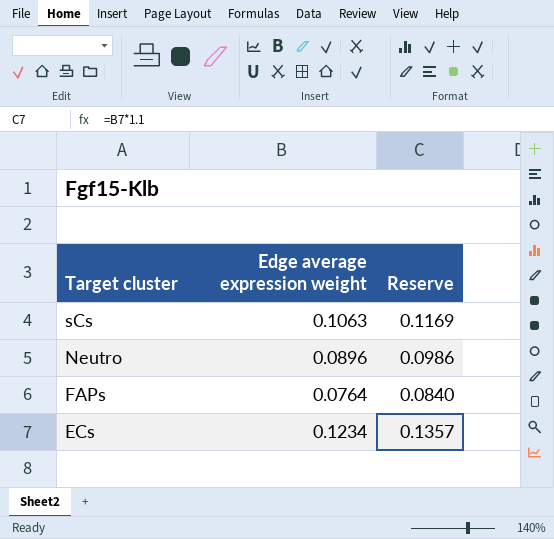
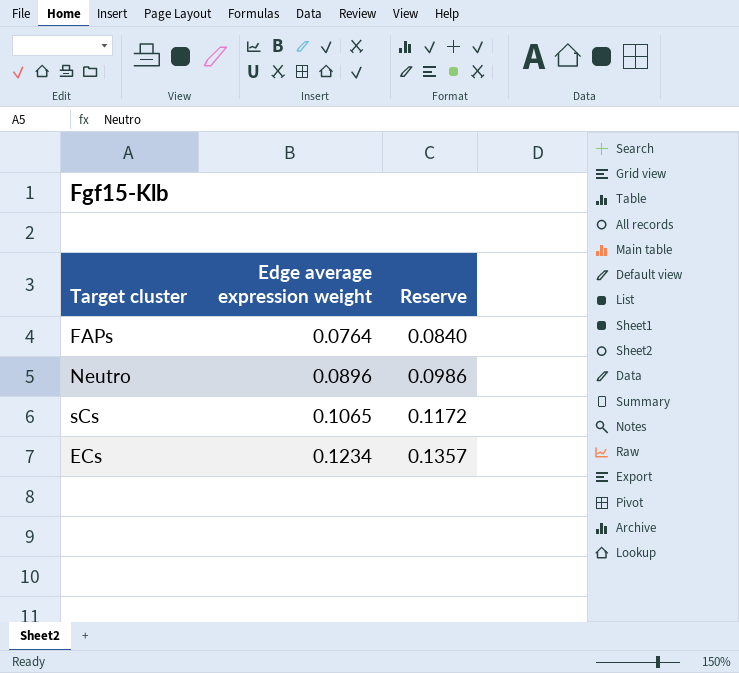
row order: Target cluster descending -> Edge average expression weight ascending
sCs | Edge average expression weight: 0.1063 -> 0.1065
sCs | Reserve: 0.1169 -> 0.1172

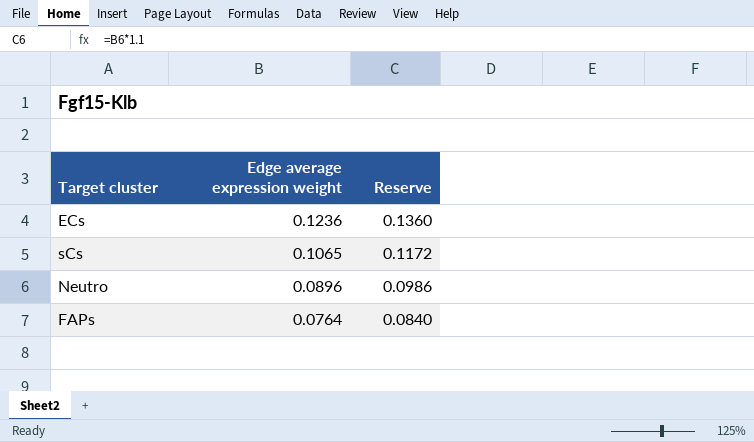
row order: Edge average expression weight ascending -> Edge average expression weight descending
ECs | Edge average expression weight: 0.1234 -> 0.1236
ECs | Reserve: 0.1357 -> 0.1360

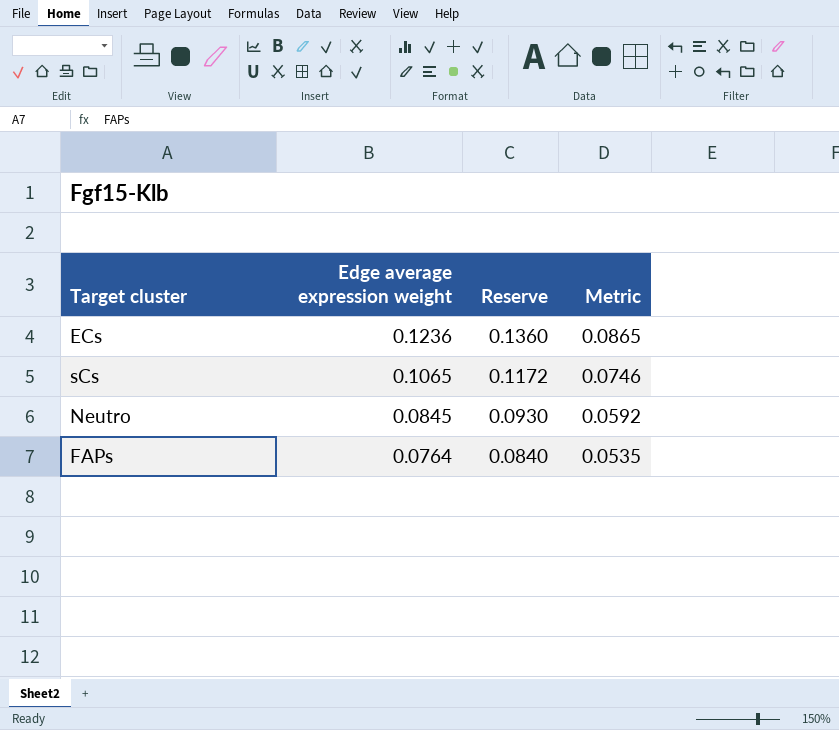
column Metric | formula: none -> [Edge average expression weight] * 0.7
Neutro | Edge average expression weight: 0.0896 -> 0.0845
Neutro | Reserve: 0.0986 -> 0.0930

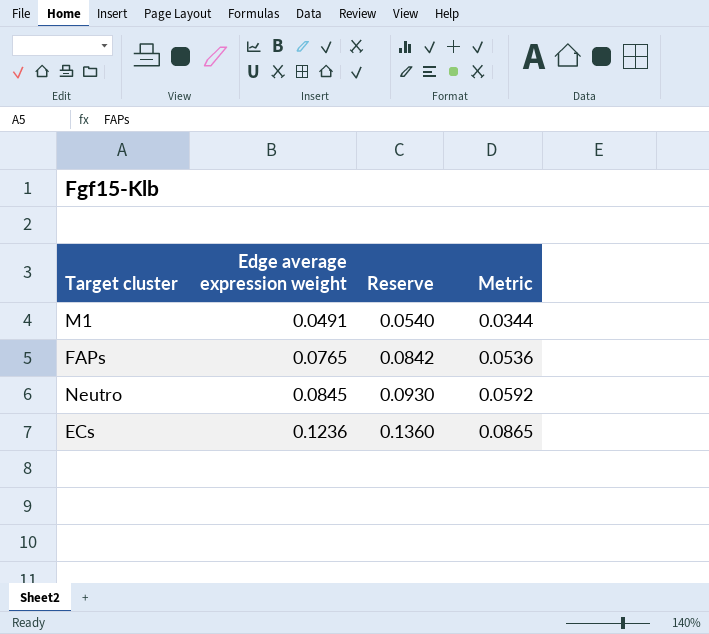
row order: Edge average expression weight descending -> Edge average expression weight ascending
row sCs: 0.1065 | 0.1172 | 0.0746 -> none
row M1: none -> 0.0491 | 0.0540 | 0.0344
FAPs | Edge average expression weight: 0.0764 -> 0.0765
FAPs | Reserve: 0.0840 -> 0.0842
FAPs | Metric: 0.0535 -> 0.0536

